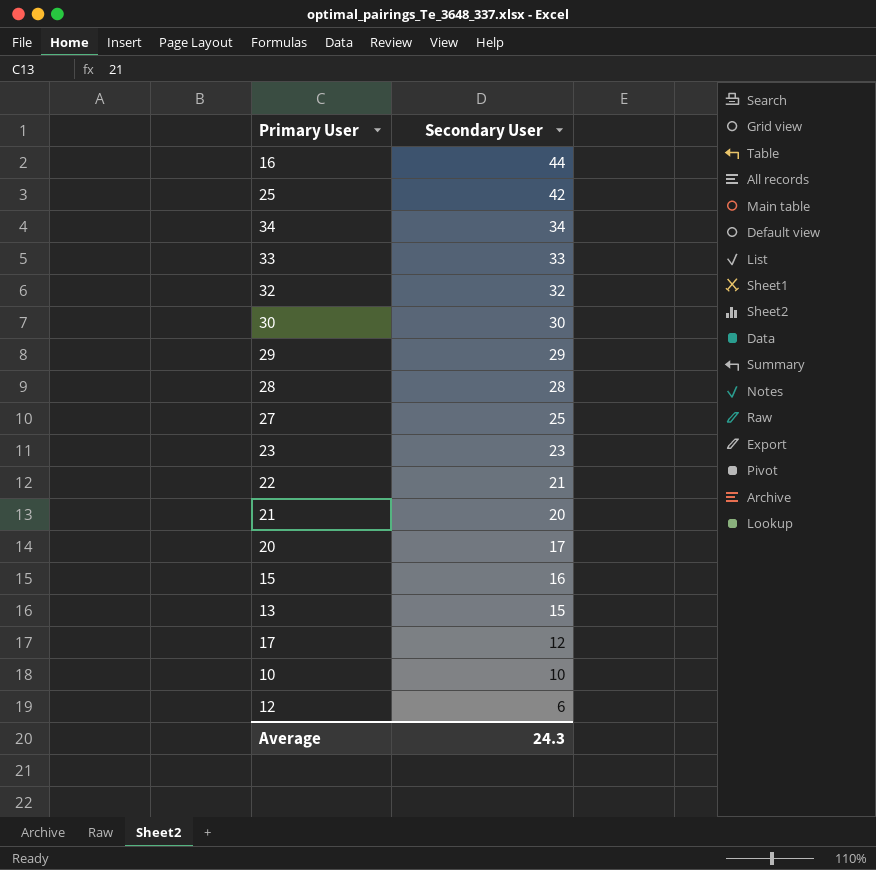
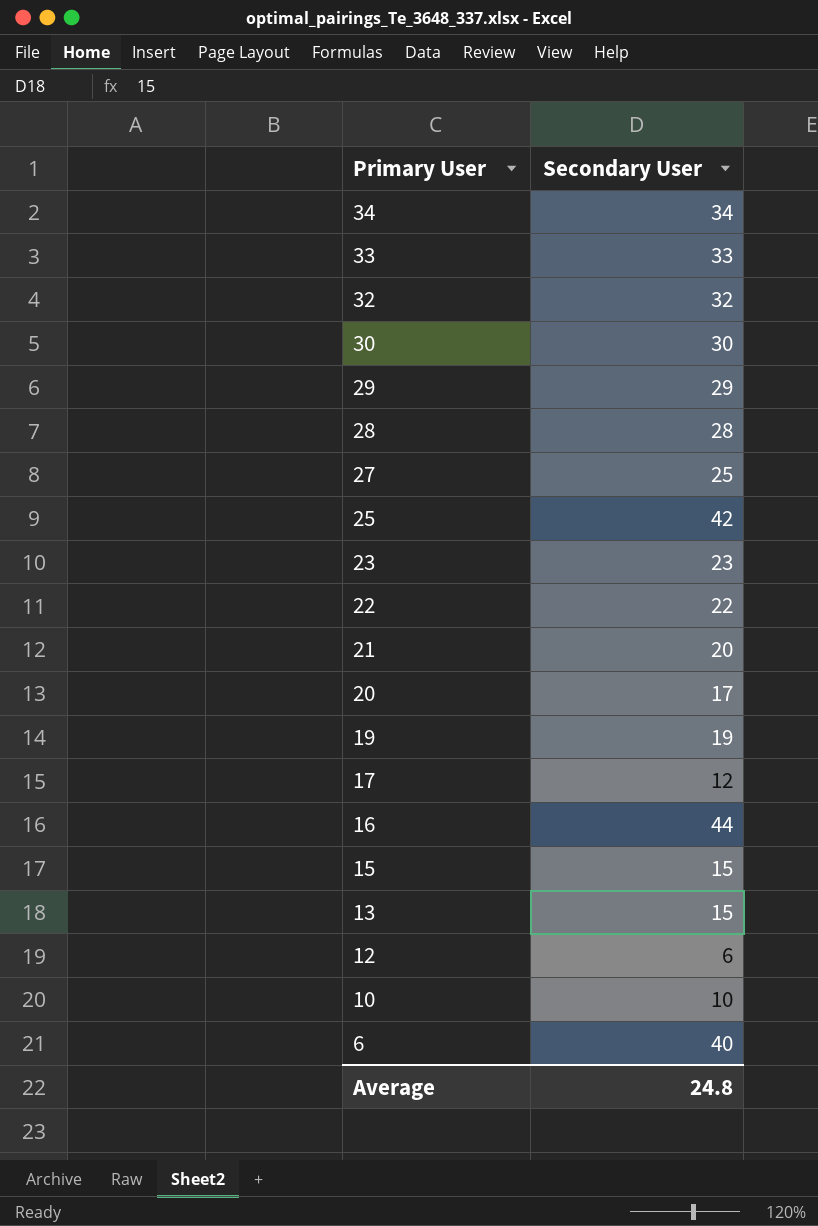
row order: Secondary User descending -> Primary User descending
22 | Secondary User: 21 -> 22
row 19: none -> 19
15 | Secondary User: 16 -> 15
row 6: none -> 40
Average | Secondary User: 24.3 -> 24.8

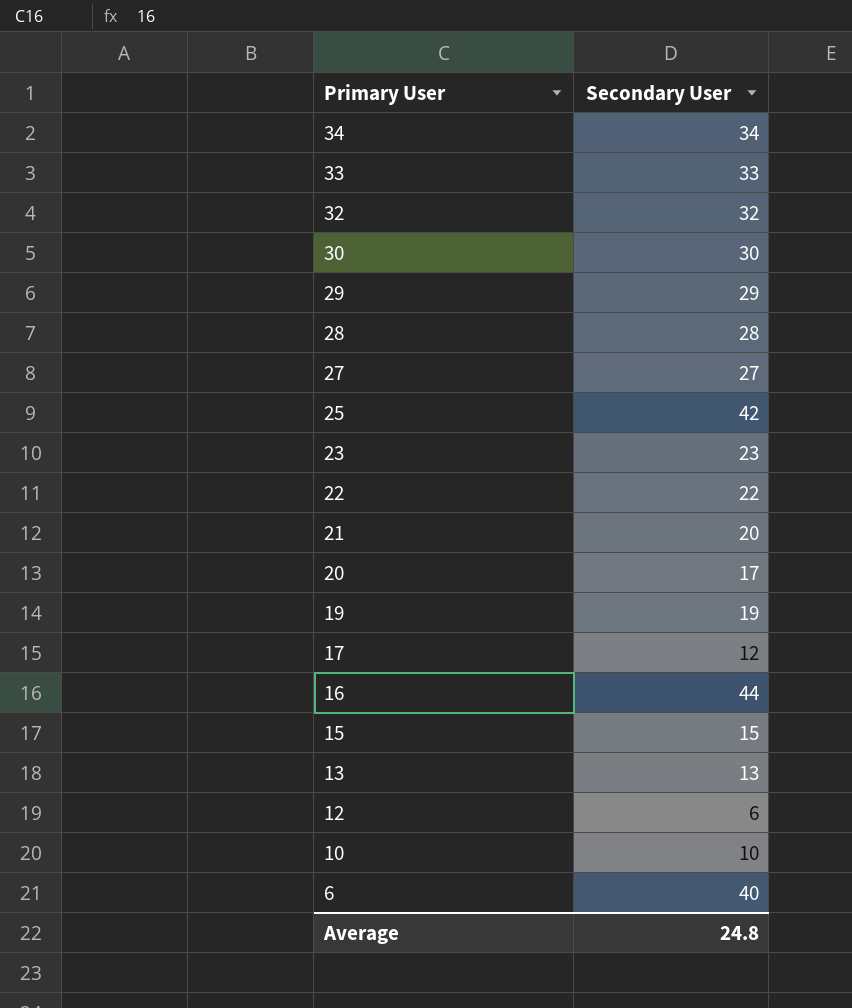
27 | Secondary User: 25 -> 27
13 | Secondary User: 15 -> 13

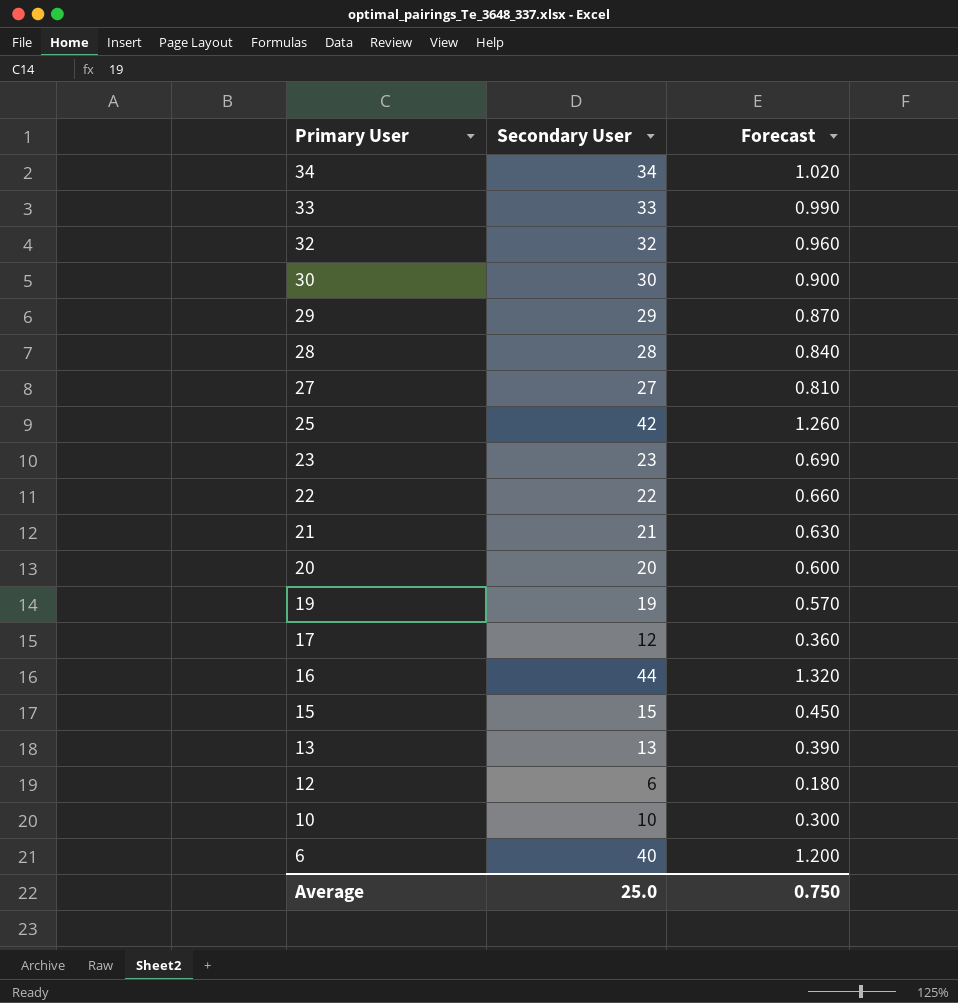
column Forecast | formula: none -> [Secondary User] * 0.03
21 | Secondary User: 20 -> 21
20 | Secondary User: 17 -> 20
Average | Secondary User: 24.8 -> 25.0

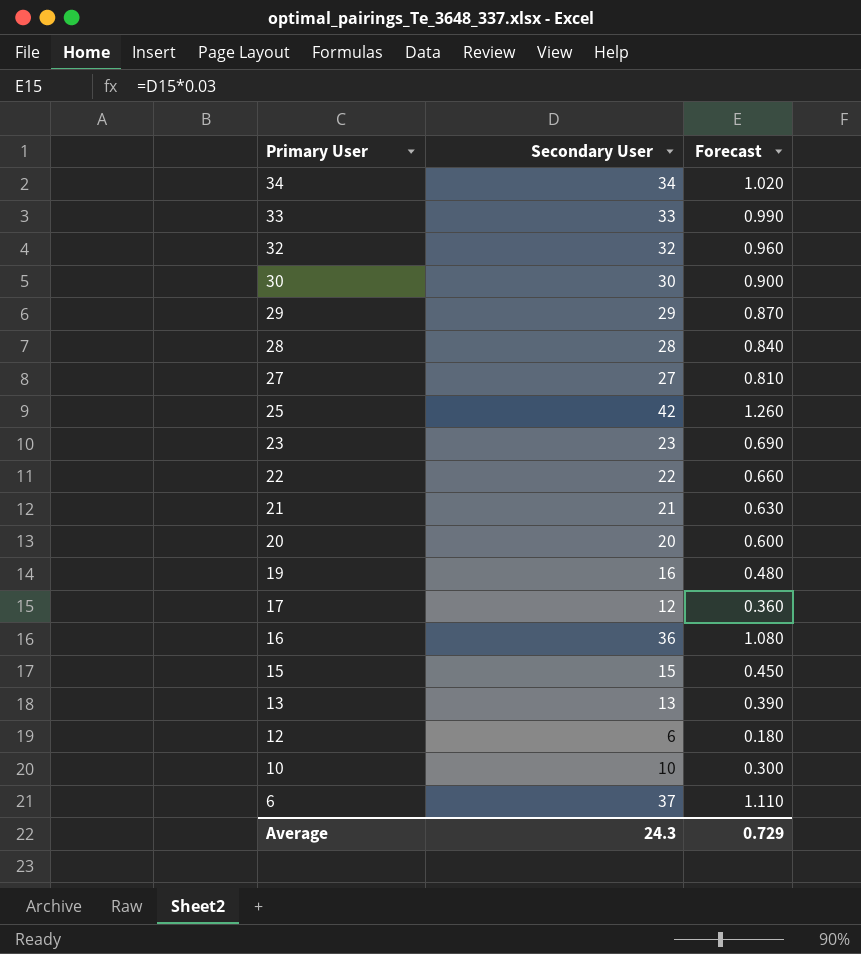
19 | Secondary User: 19 -> 16
19 | Forecast: 0.570 -> 0.480
16 | Secondary User: 44 -> 36
16 | Forecast: 1.320 -> 1.080
6 | Secondary User: 40 -> 37
6 | Forecast: 1.200 -> 1.110
Average | Secondary User: 25.0 -> 24.3
Average | Forecast: 0.750 -> 0.729

